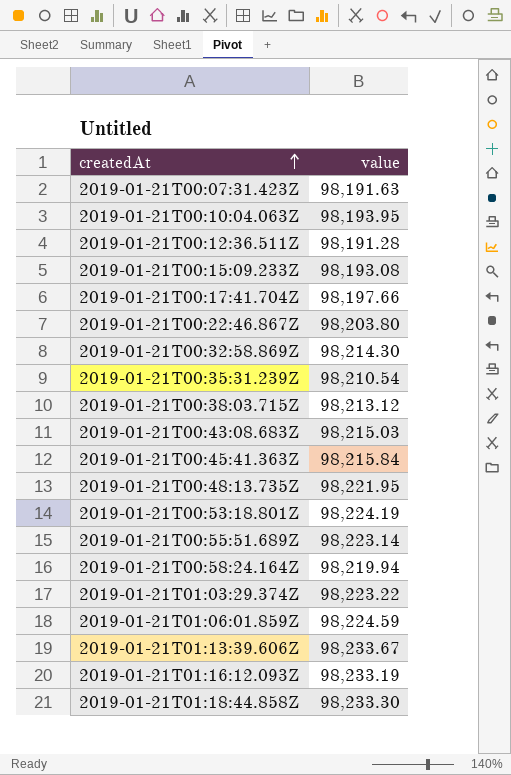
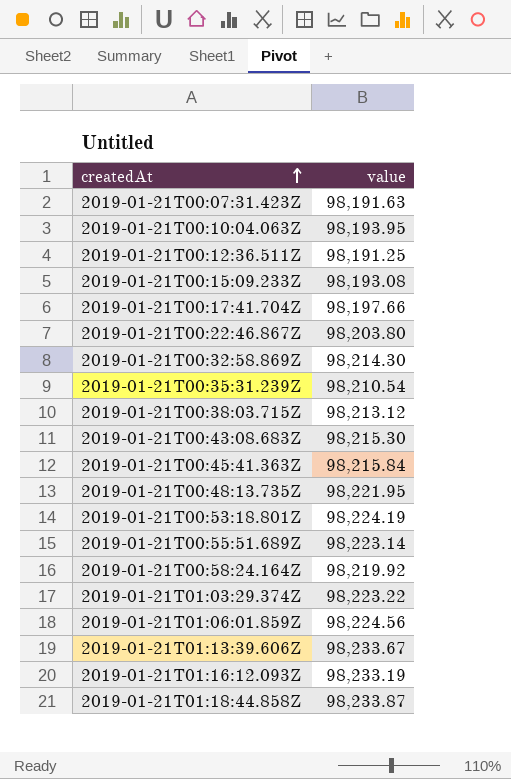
2019-01-21T00:12:36.511Z | value: 98,191.28 -> 98,191.25
2019-01-21T00:43:08.683Z | value: 98,215.03 -> 98,215.30
2019-01-21T00:58:24.164Z | value: 98,219.94 -> 98,219.92
2019-01-21T01:06:01.859Z | value: 98,224.59 -> 98,224.56
2019-01-21T01:18:44.858Z | value: 98,233.30 -> 98,233.87

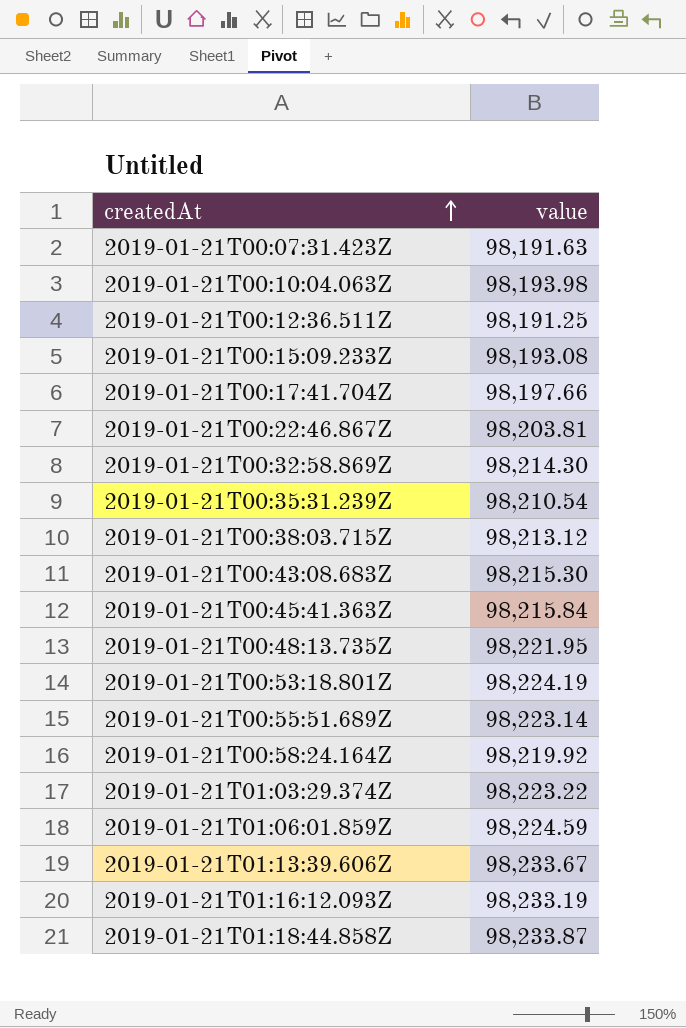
2019-01-21T00:10:04.063Z | value: 98,193.95 -> 98,193.98
2019-01-21T00:22:46.867Z | value: 98,203.80 -> 98,203.81
2019-01-21T01:06:01.859Z | value: 98,224.56 -> 98,224.59

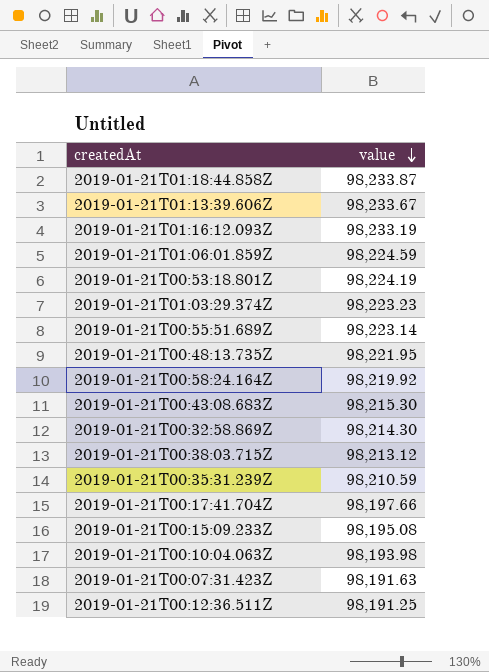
row order: createdAt ascending -> value descending
row 2019-01-21T00:22:46.867Z: 98,203.81 -> none
row 2019-01-21T00:45:41.363Z: 98,215.84 -> none
2019-01-21T01:03:29.374Z | value: 98,223.22 -> 98,223.23
2019-01-21T00:35:31.239Z | value: 98,210.54 -> 98,210.59
2019-01-21T00:15:09.233Z | value: 98,193.08 -> 98,195.08

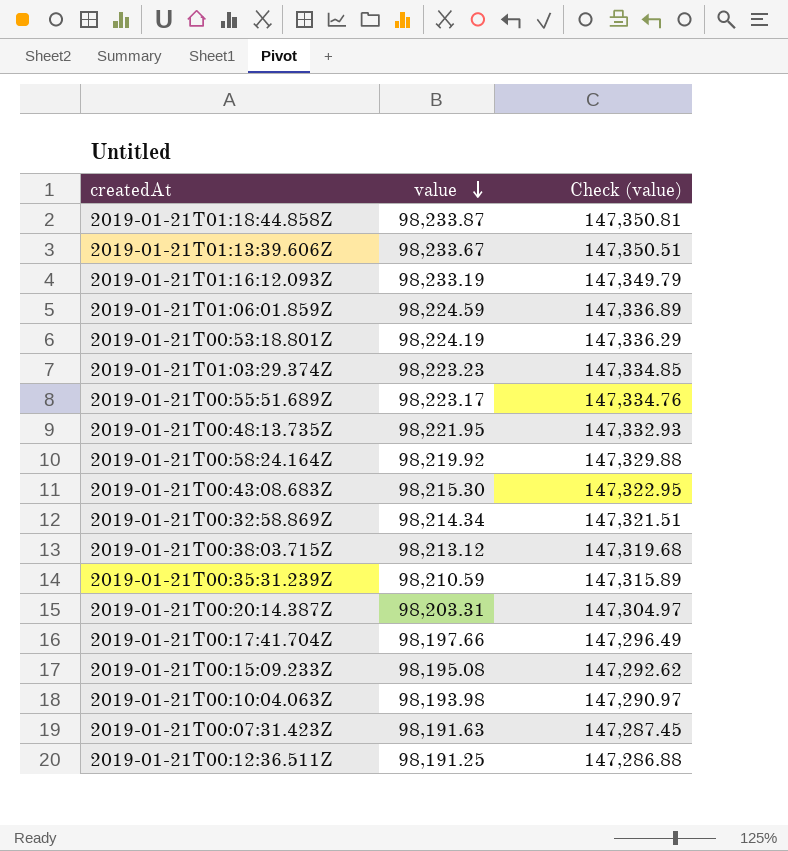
column Check (value) | formula: none -> [value] * 1.5
2019-01-21T00:55:51.689Z | value: 98,223.14 -> 98,223.17
2019-01-21T00:32:58.869Z | value: 98,214.30 -> 98,214.34
row 2019-01-21T00:20:14.387Z: none -> 98,203.31 | 147,304.97

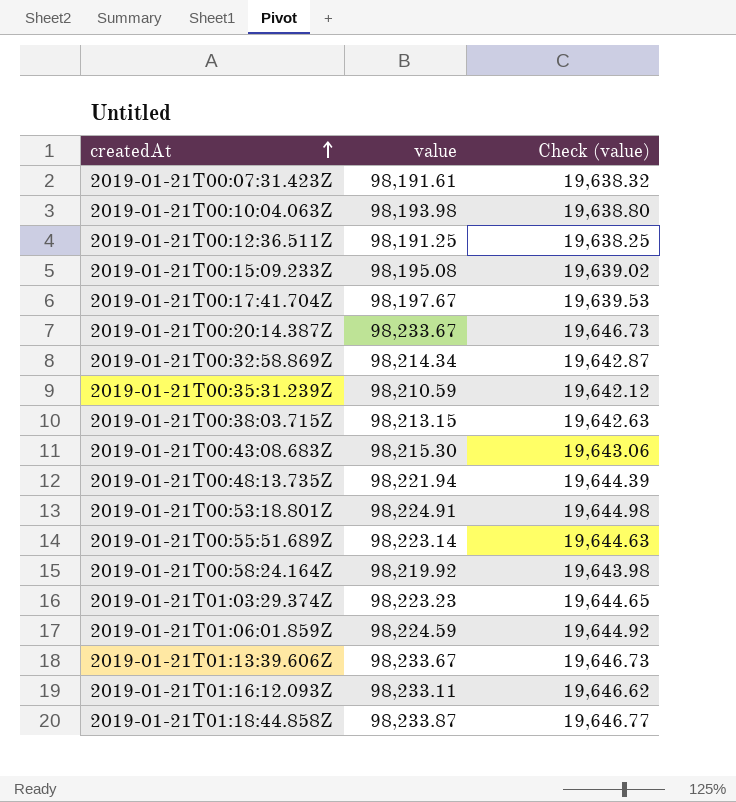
row order: value descending -> createdAt ascending
column Check (value) | formula: [value] * 1.5 -> [value] * 0.2
2019-01-21T00:07:31.423Z | value: 98,191.63 -> 98,191.61
2019-01-21T00:17:41.704Z | value: 98,197.66 -> 98,197.67
2019-01-21T00:20:14.387Z | value: 98,203.31 -> 98,233.67
2019-01-21T00:38:03.715Z | value: 98,213.12 -> 98,213.15
2019-01-21T00:48:13.735Z | value: 98,221.95 -> 98,221.94
2019-01-21T00:53:18.801Z | value: 98,224.19 -> 98,224.91
2019-01-21T00:55:51.689Z | value: 98,223.17 -> 98,223.14
2019-01-21T01:16:12.093Z | value: 98,233.19 -> 98,233.11

